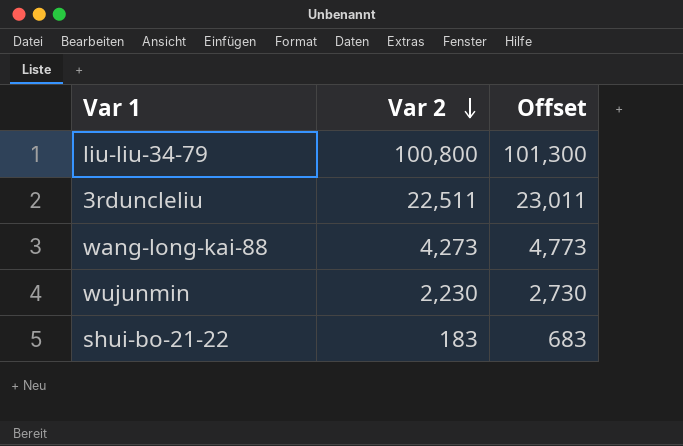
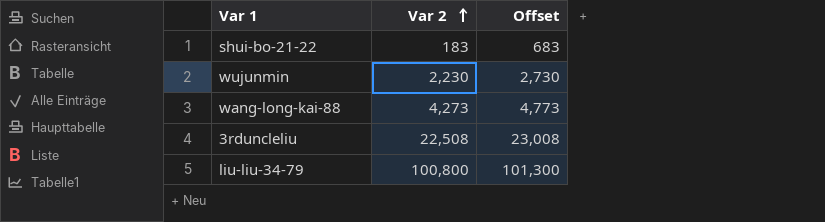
row order: Var 2 descending -> Var 2 ascending
3rduncleliu | Var 2: 22,511 -> 22,508
3rduncleliu | Offset: 23,011 -> 23,008

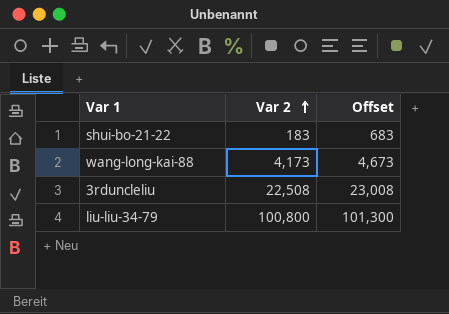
row wujunmin: 2,230 | 2,730 -> none
wang-long-kai-88 | Var 2: 4,273 -> 4,173
wang-long-kai-88 | Offset: 4,773 -> 4,673

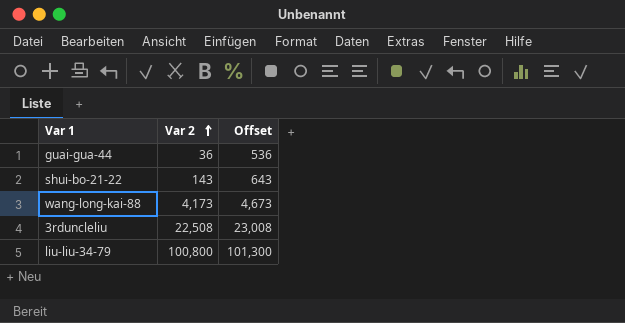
row guai-gua-44: none -> 36 | 536
shui-bo-21-22 | Var 2: 183 -> 143
shui-bo-21-22 | Offset: 683 -> 643

